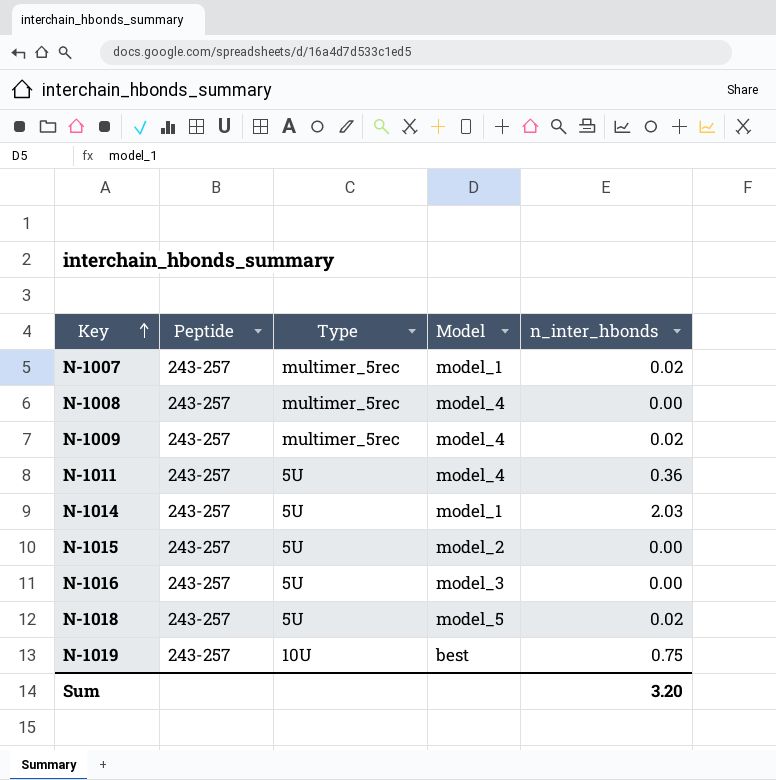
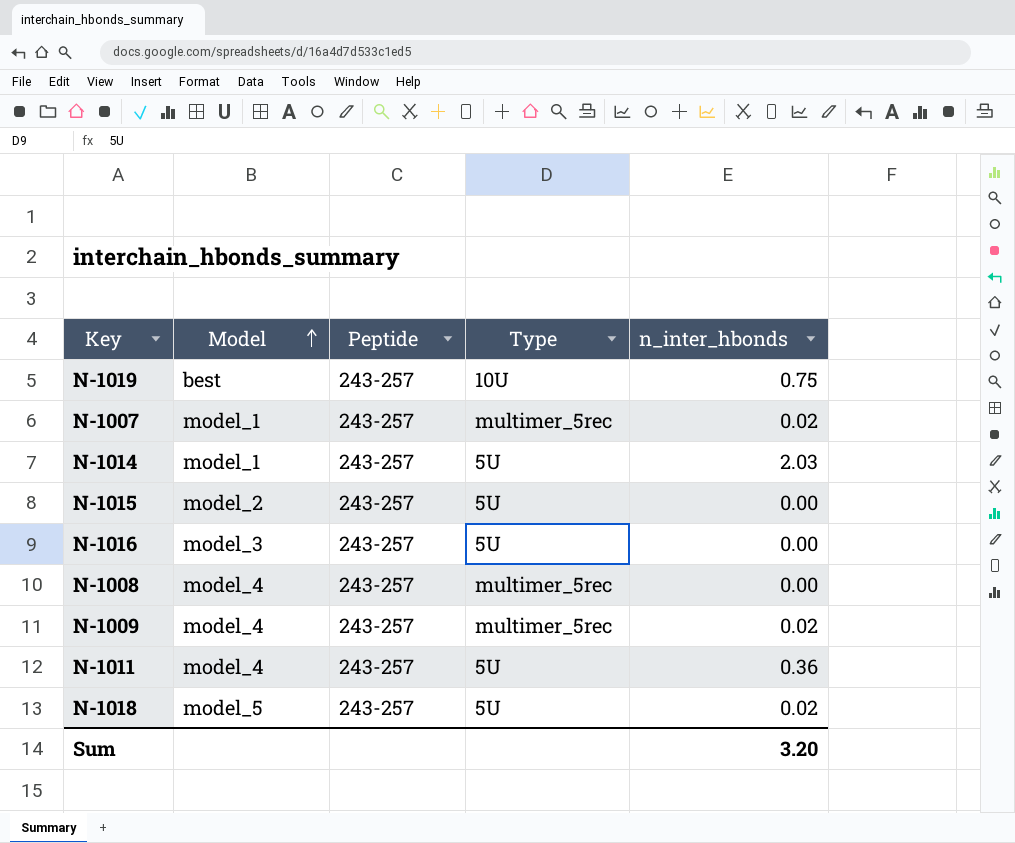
row order: Key ascending -> Model ascending
column Model | position: 4 -> 2

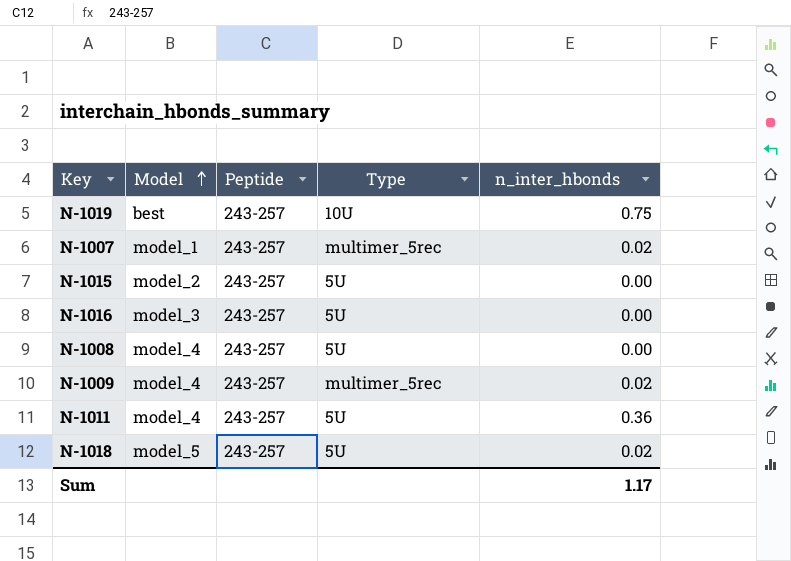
row N-1014: model_1 | 243-257 | 5U | 2.03 -> none
N-1008 | Type: multimer_5rec -> 5U
Sum | n_inter_hbonds: 3.20 -> 1.17

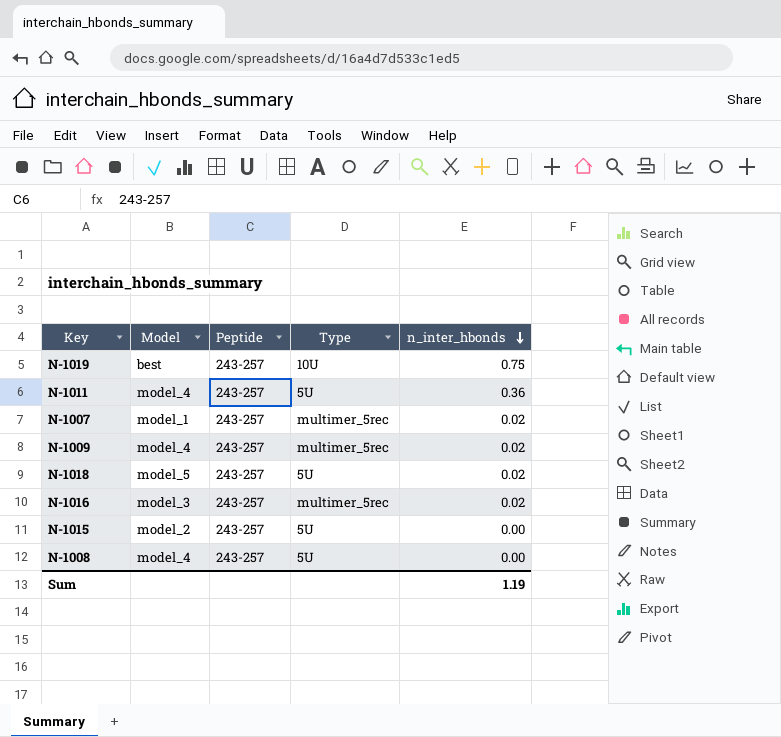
row order: Model ascending -> n_inter_hbonds descending
N-1016 | Type: 5U -> multimer_5rec
N-1016 | n_inter_hbonds: 0.00 -> 0.02
Sum | n_inter_hbonds: 1.17 -> 1.19

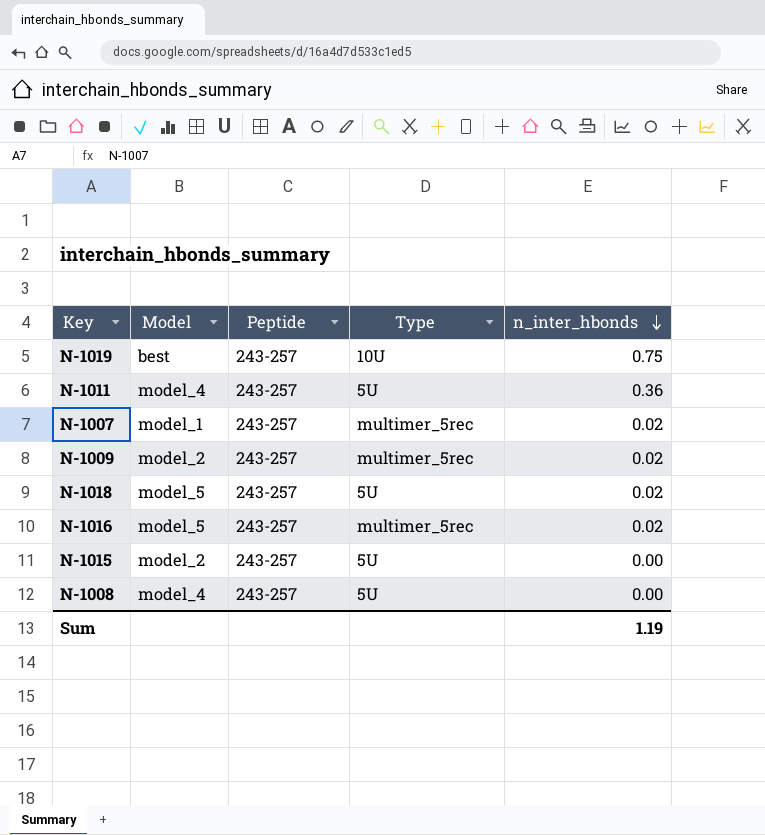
N-1009 | Model: model_4 -> model_2
N-1016 | Model: model_3 -> model_5

